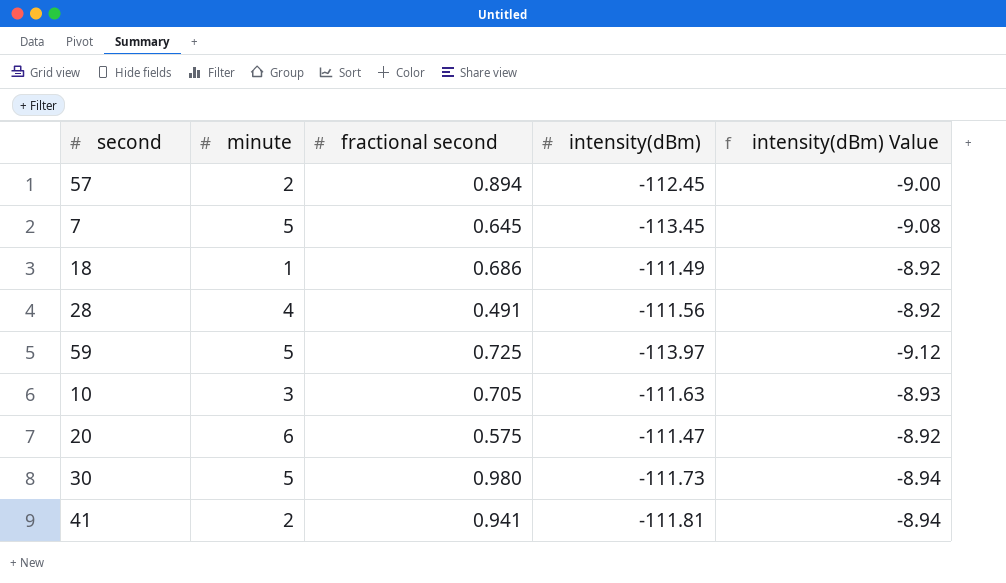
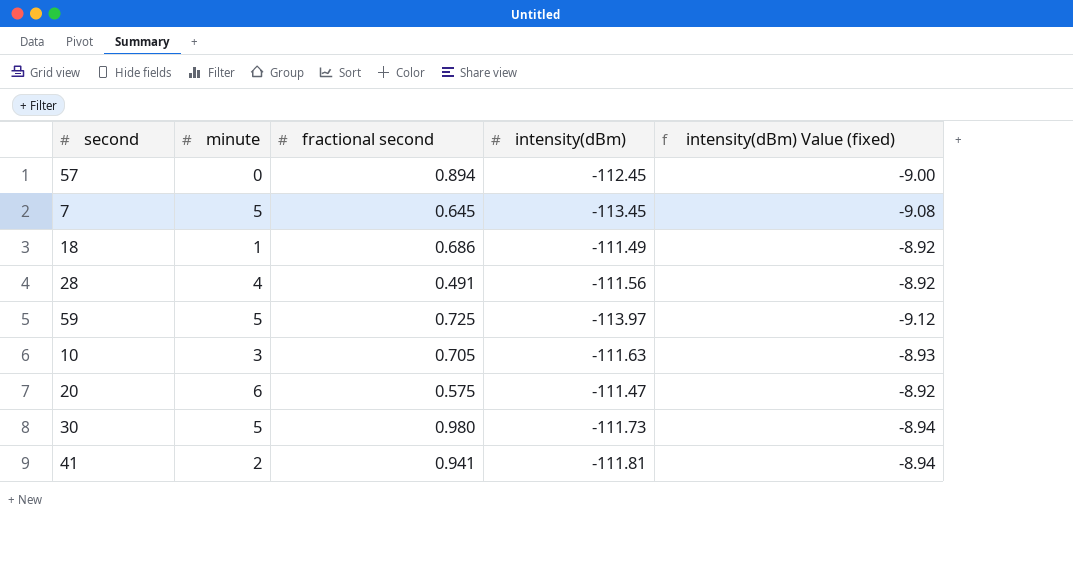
column name: intensity(dBm) Value -> intensity(dBm) Value (fixed)
57 | minute: 2 -> 0

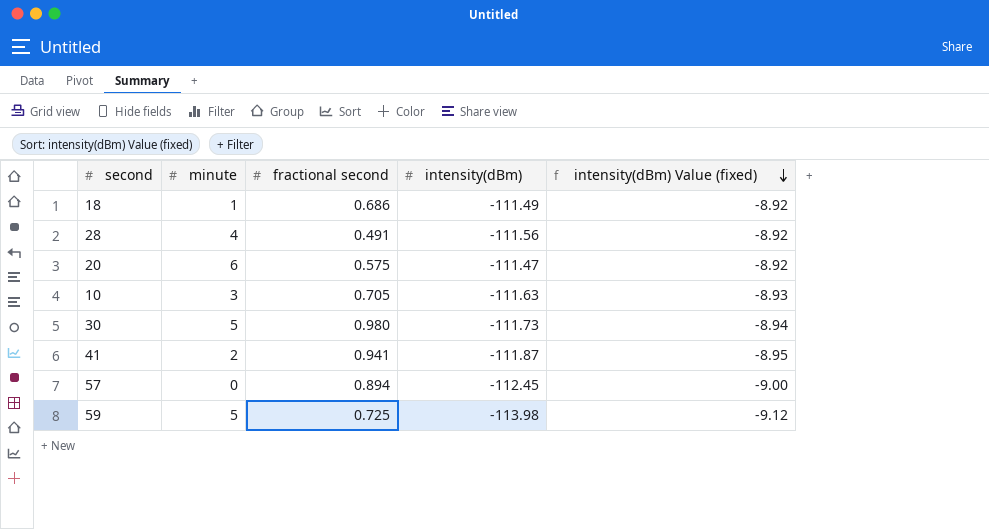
row order: none -> intensity(dBm) Value (fixed) descending
row 7: 5 | 0.645 | -113.45 | -9.08 -> none
41 | intensity(dBm): -111.81 -> -111.87
41 | intensity(dBm) Value (fixed): -8.94 -> -8.95
59 | intensity(dBm): -113.97 -> -113.98

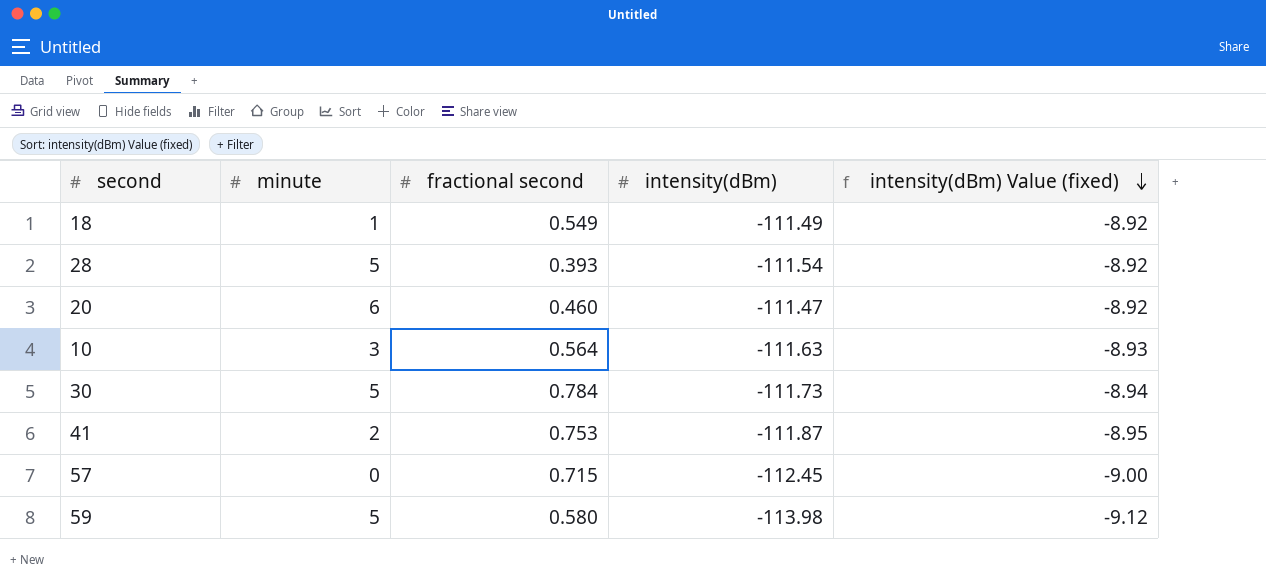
18 | fractional second: 0.686 -> 0.549
28 | minute: 4 -> 5
28 | fractional second: 0.491 -> 0.393
28 | intensity(dBm): -111.56 -> -111.54
20 | fractional second: 0.575 -> 0.460
10 | fractional second: 0.705 -> 0.564
30 | fractional second: 0.980 -> 0.784
41 | fractional second: 0.941 -> 0.753
57 | fractional second: 0.894 -> 0.715
59 | fractional second: 0.725 -> 0.580

